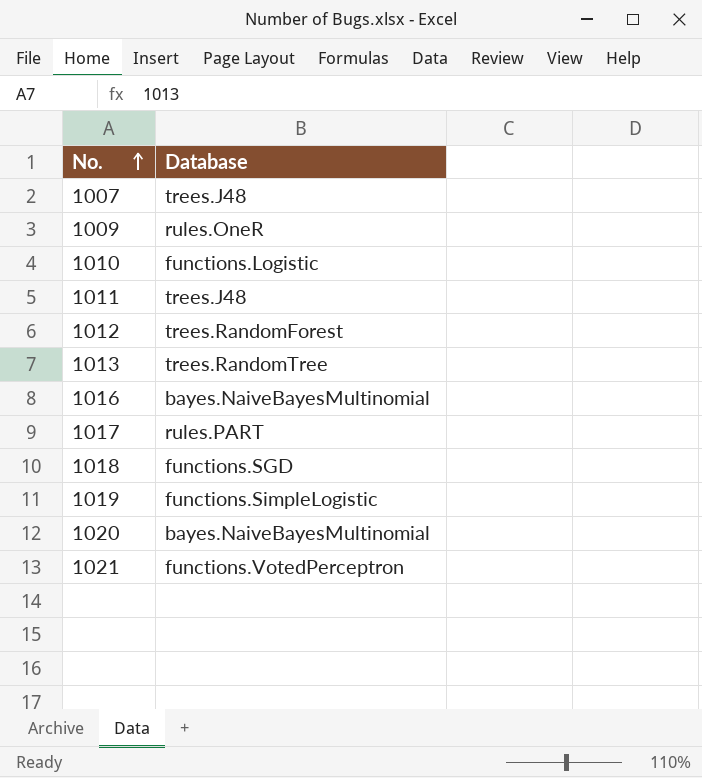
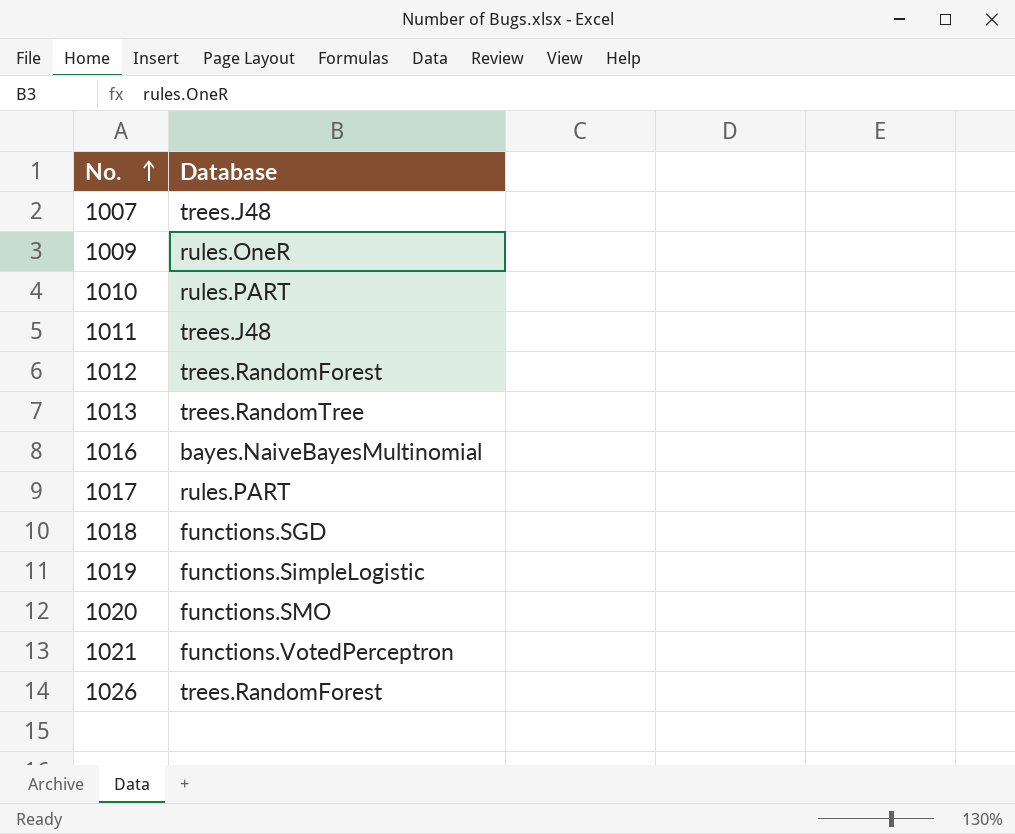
1010 | Database: functions.Logistic -> rules.PART
1020 | Database: bayes.NaiveBayesMultinomial -> functions.SMO
row 1026: none -> trees.RandomForest

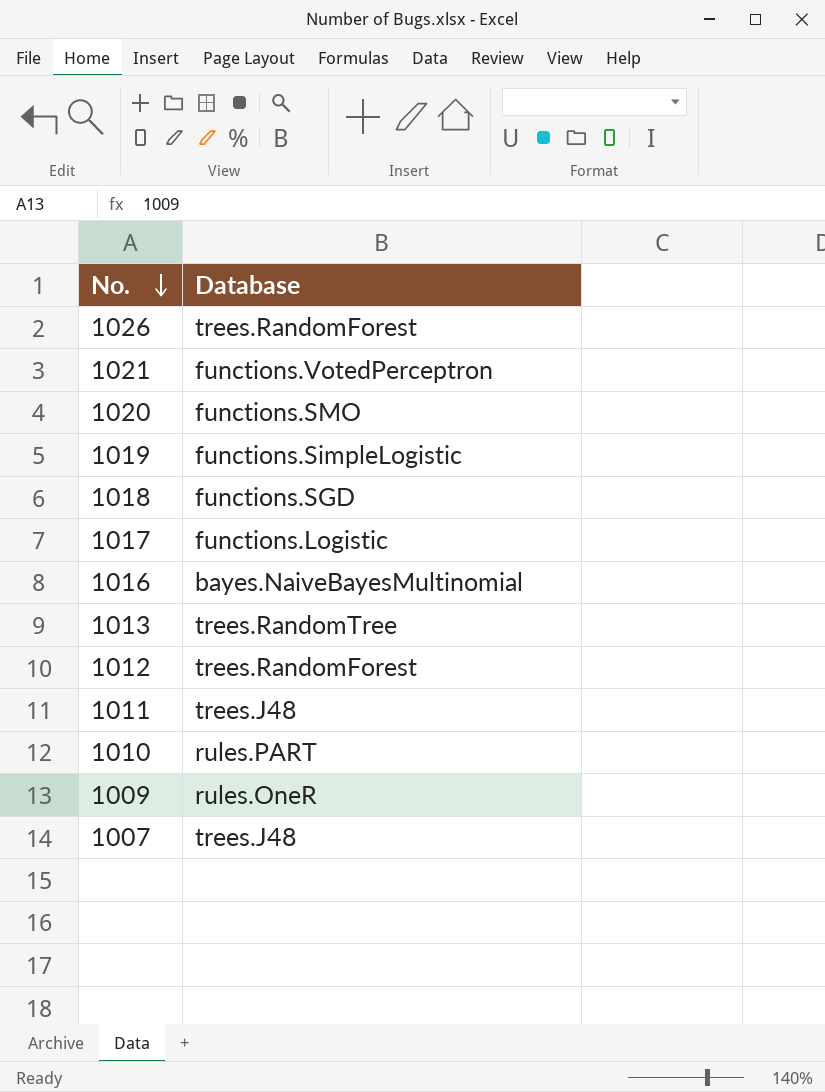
row order: No. ascending -> No. descending
1017 | Database: rules.PART -> functions.Logistic

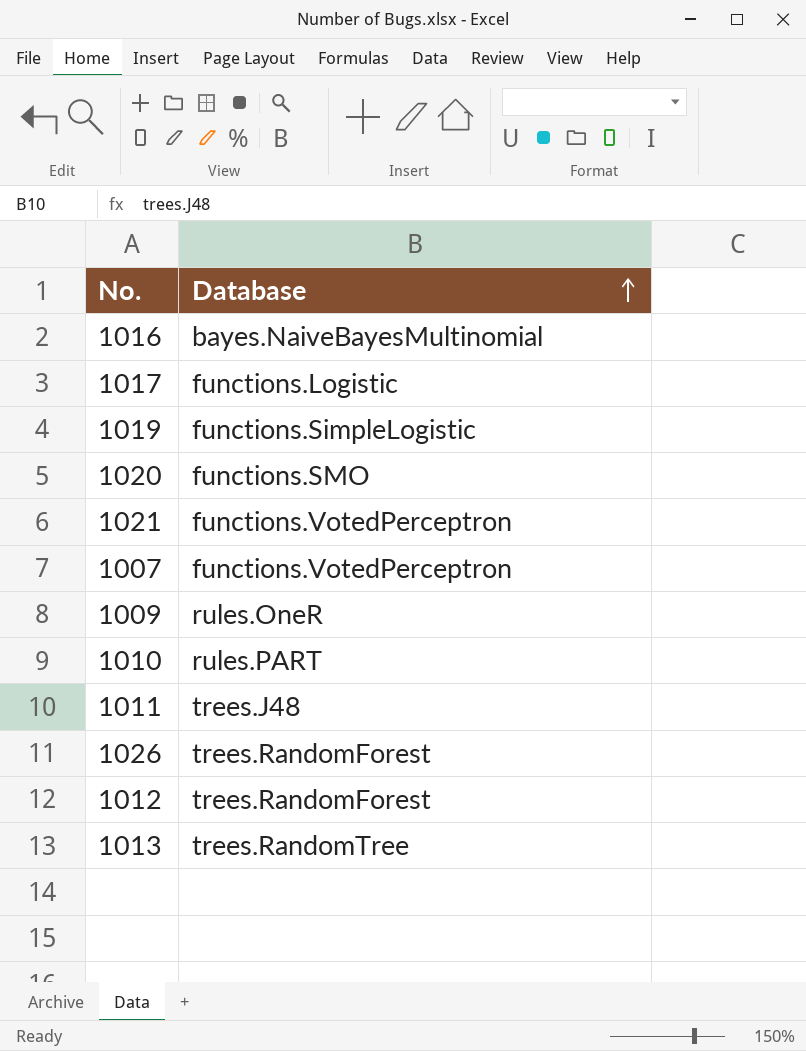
row order: No. descending -> Database ascending
row 1018: functions.SGD -> none
1007 | Database: trees.J48 -> functions.VotedPerceptron

